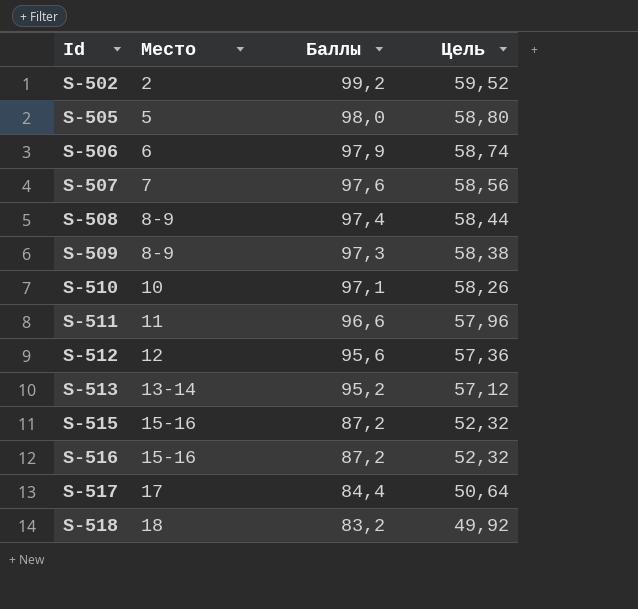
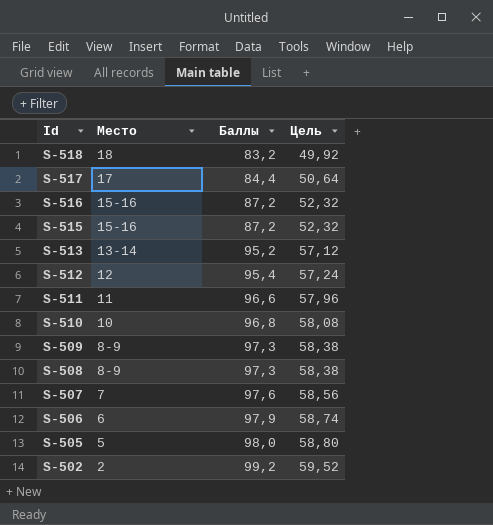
row order: Id ascending -> Id descending
S-512 | Баллы: 95,6 -> 95,4
S-512 | Цель: 57,36 -> 57,24
S-510 | Баллы: 97,1 -> 96,8
S-510 | Цель: 58,26 -> 58,08
S-508 | Баллы: 97,4 -> 97,3
S-508 | Цель: 58,44 -> 58,38

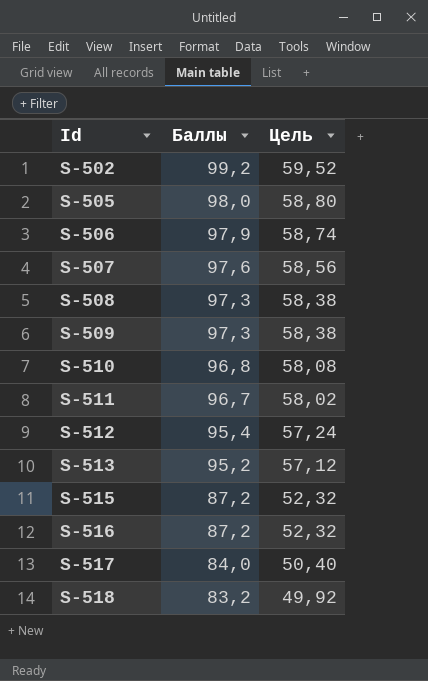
row order: Id descending -> Id ascending
column Место | position: 2 -> none
S-511 | Баллы: 96,6 -> 96,7
S-511 | Цель: 57,96 -> 58,02
S-517 | Баллы: 84,4 -> 84,0
S-517 | Цель: 50,64 -> 50,40

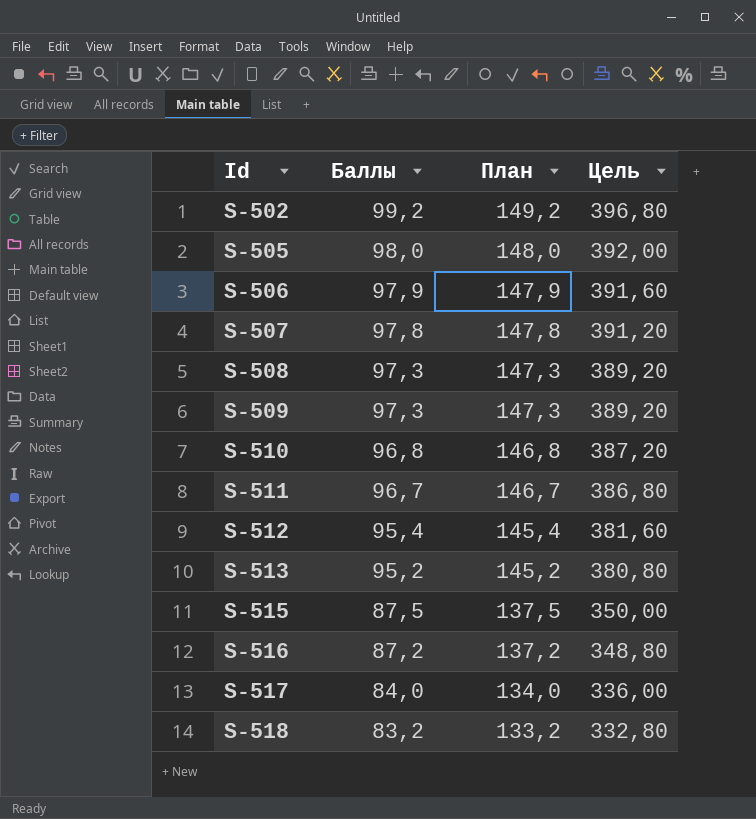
column План | formula: none -> [Баллы] + 50
column Цель | formula: [Баллы] * 0,6 -> [Баллы] * 4
S-507 | Баллы: 97,6 -> 97,8
S-515 | Баллы: 87,2 -> 87,5

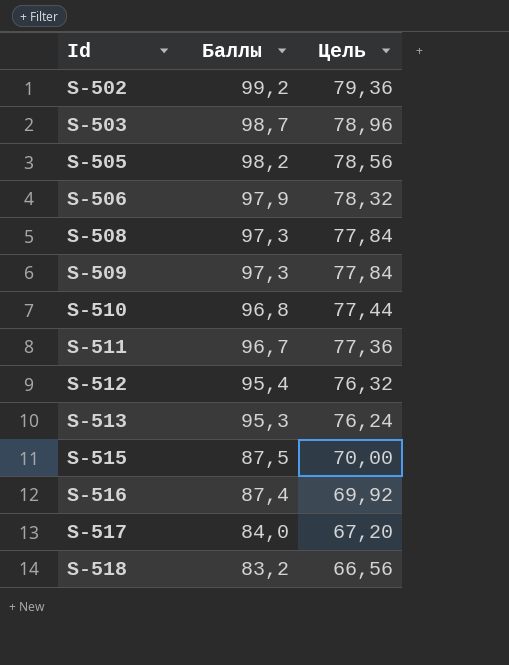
column План | formula: [Баллы] + 50 -> none
column Цель | formula: [Баллы] * 4 -> [Баллы] * 0,8
row S-507: 97,8 | 147,8 | 391,20 -> none
row S-503: none -> 98,7 | 78,96
S-505 | Баллы: 98,0 -> 98,2
S-513 | Баллы: 95,2 -> 95,3
S-516 | Баллы: 87,2 -> 87,4

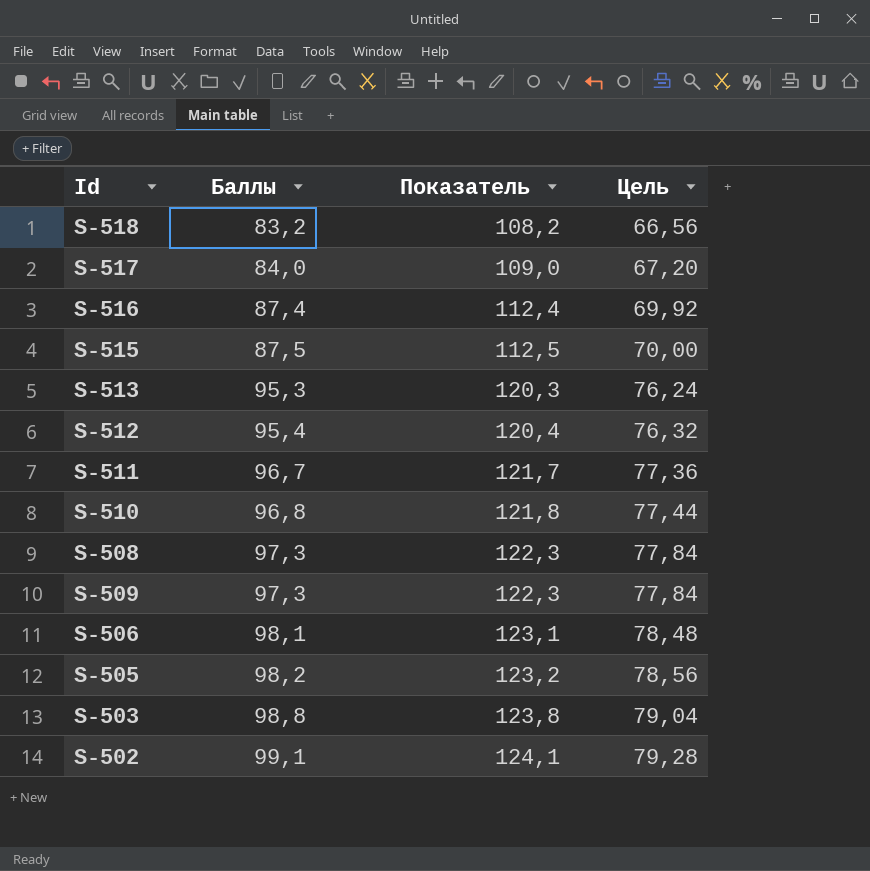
row order: Id ascending -> Баллы ascending
column Показатель | formula: none -> [Баллы] + 25
S-506 | Баллы: 97,9 -> 98,1
S-506 | Цель: 78,32 -> 78,48
S-503 | Баллы: 98,7 -> 98,8
S-503 | Цель: 78,96 -> 79,04
S-502 | Баллы: 99,2 -> 99,1
S-502 | Цель: 79,36 -> 79,28

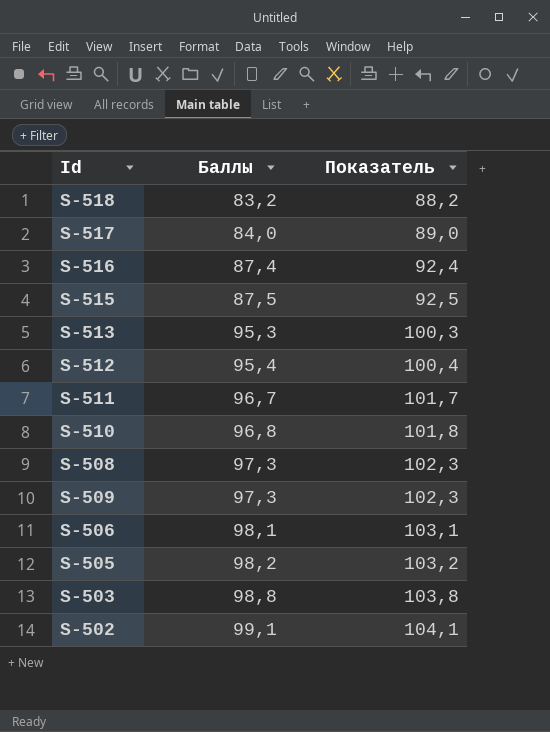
column Цель | formula: [Баллы] * 0,8 -> none
column Показатель | formula: [Баллы] + 25 -> [Баллы] + 5

